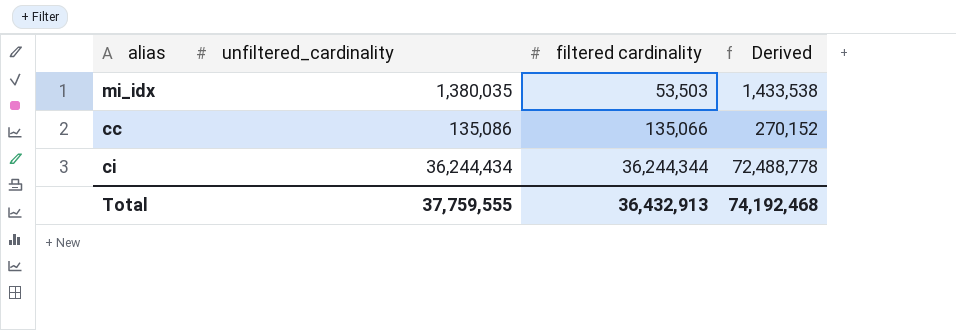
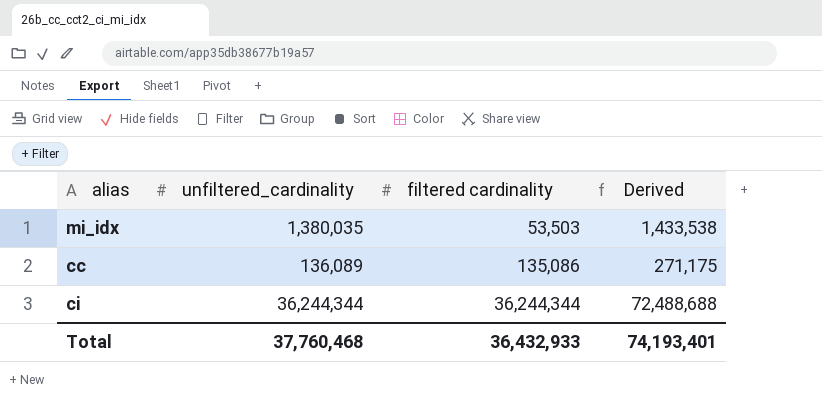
cc | unfiltered_cardinality: 135,086 -> 136,089
cc | filtered cardinality: 135,066 -> 135,086
cc | Derived: 270,152 -> 271,175
ci | unfiltered_cardinality: 36,244,434 -> 36,244,344
ci | Derived: 72,488,778 -> 72,488,688
Total | unfiltered_cardinality: 37,759,555 -> 37,760,468
Total | filtered cardinality: 36,432,913 -> 36,432,933
Total | Derived: 74,192,468 -> 74,193,401

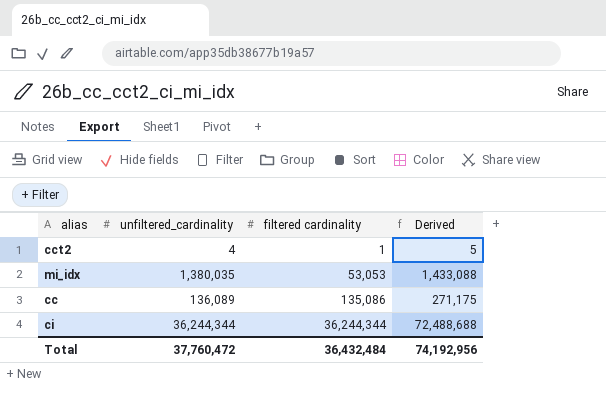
row cct2: none -> 4 | 1 | 5
mi_idx | filtered cardinality: 53,503 -> 53,053
mi_idx | Derived: 1,433,538 -> 1,433,088
Total | unfiltered_cardinality: 37,760,468 -> 37,760,472
Total | filtered cardinality: 36,432,933 -> 36,432,484
Total | Derived: 74,193,401 -> 74,192,956

